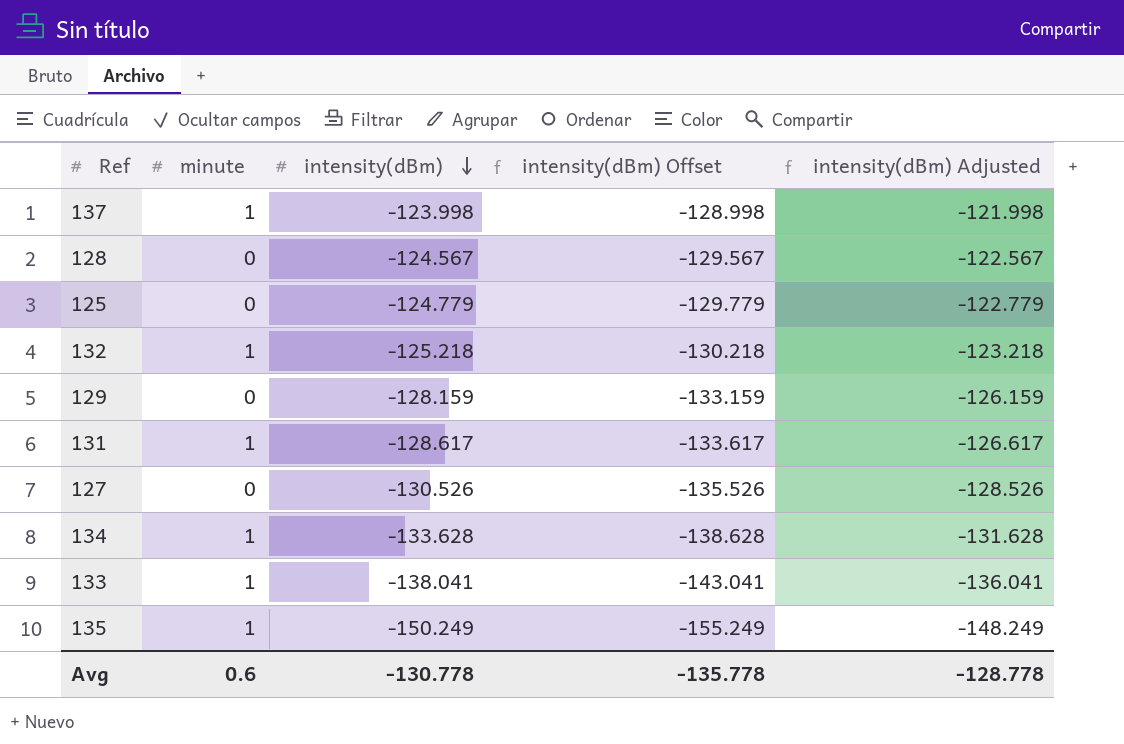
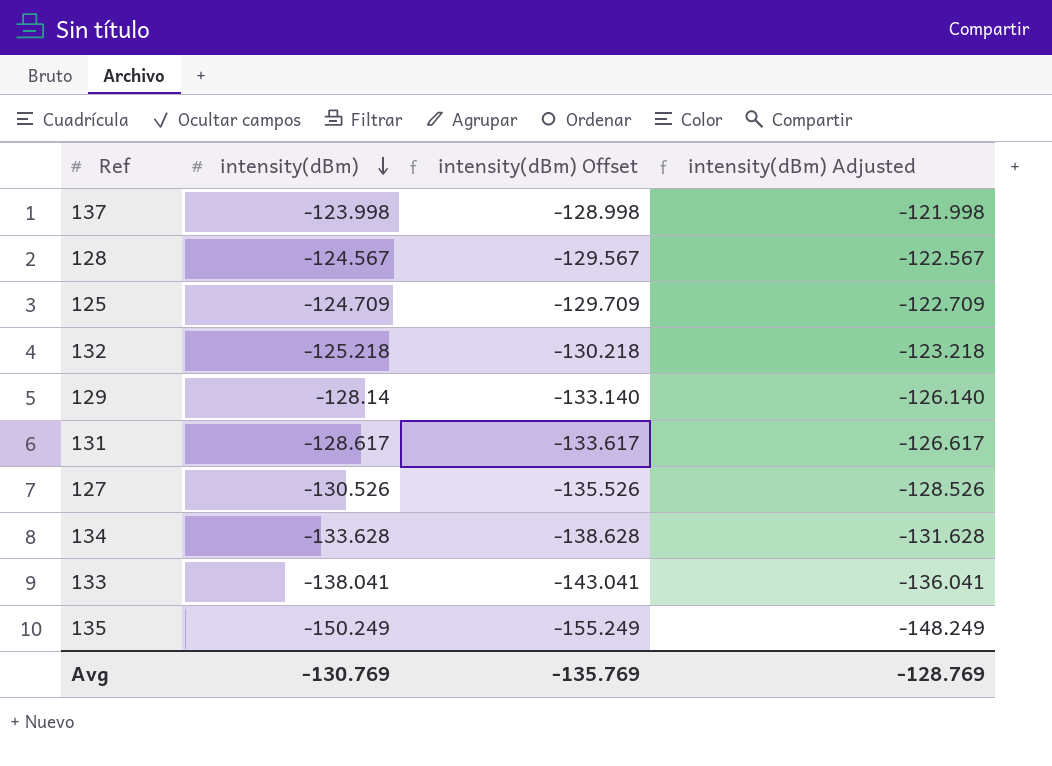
column minute | position: 2 -> none
125 | intensity(dBm): -124.779 -> -124.709
125 | intensity(dBm) Offset: -129.779 -> -129.709
125 | intensity(dBm) Adjusted: -122.779 -> -122.709
129 | intensity(dBm): -128.159 -> -128.14
129 | intensity(dBm) Offset: -133.159 -> -133.140
129 | intensity(dBm) Adjusted: -126.159 -> -126.140
Avg | intensity(dBm): -130.778 -> -130.769
Avg | intensity(dBm) Offset: -135.778 -> -135.769
Avg | intensity(dBm) Adjusted: -128.778 -> -128.769

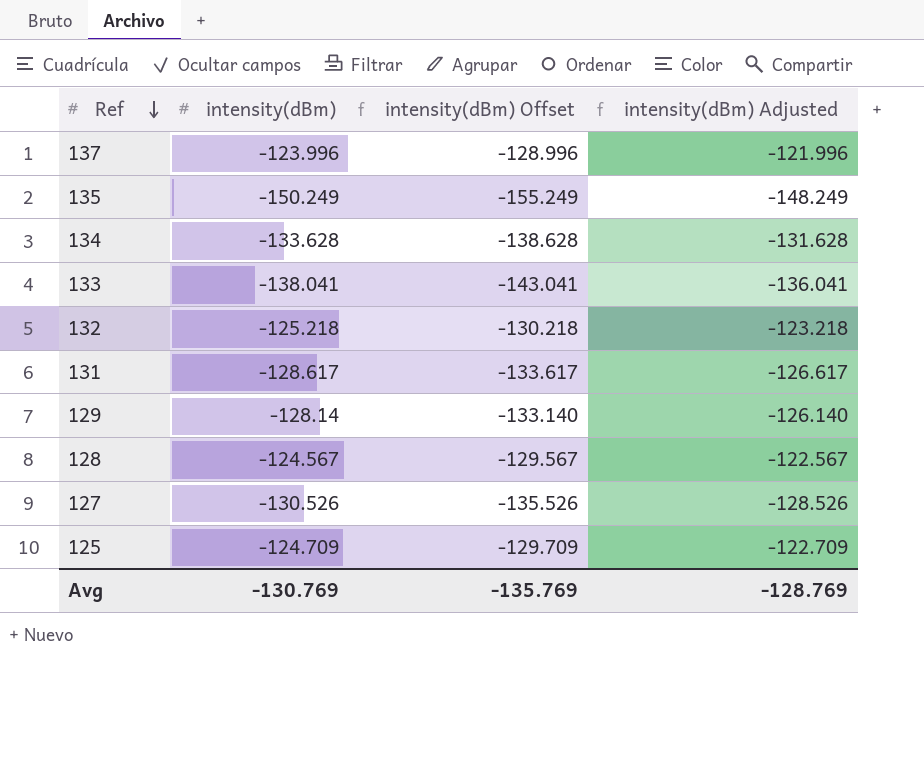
row order: intensity(dBm) descending -> Ref descending
137 | intensity(dBm): -123.998 -> -123.996
137 | intensity(dBm) Offset: -128.998 -> -128.996
137 | intensity(dBm) Adjusted: -121.998 -> -121.996

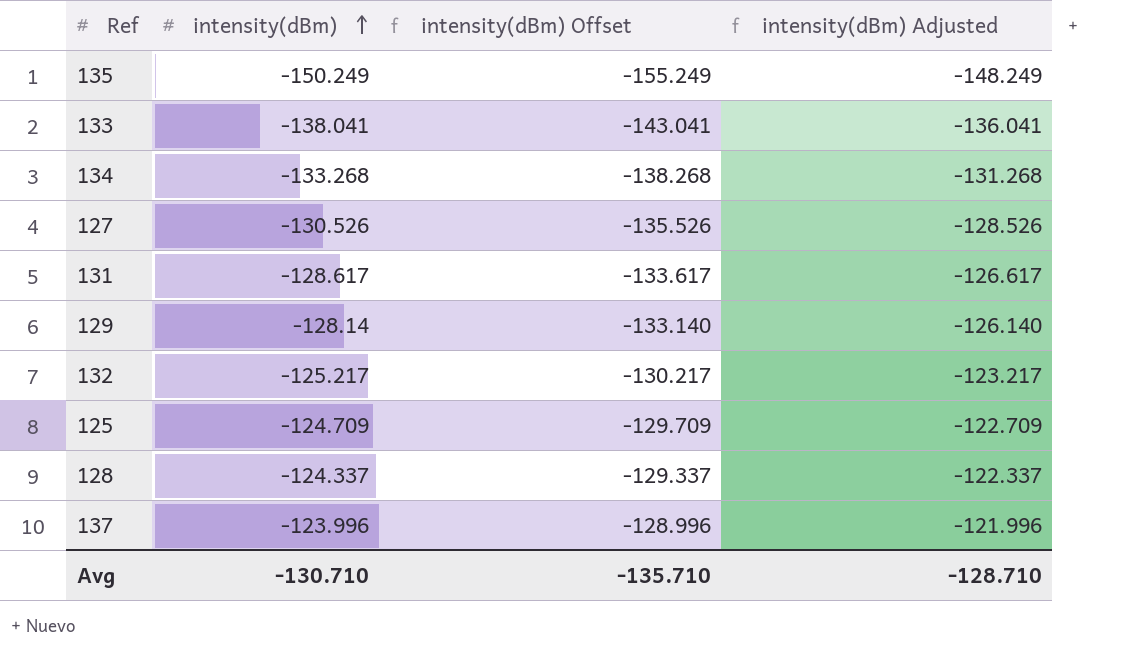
row order: Ref descending -> intensity(dBm) ascending
134 | intensity(dBm): -133.628 -> -133.268
134 | intensity(dBm) Offset: -138.628 -> -138.268
134 | intensity(dBm) Adjusted: -131.628 -> -131.268
132 | intensity(dBm): -125.218 -> -125.217
132 | intensity(dBm) Offset: -130.218 -> -130.217
132 | intensity(dBm) Adjusted: -123.218 -> -123.217
128 | intensity(dBm): -124.567 -> -124.337
128 | intensity(dBm) Offset: -129.567 -> -129.337
128 | intensity(dBm) Adjusted: -122.567 -> -122.337
Avg | intensity(dBm): -130.769 -> -130.710
Avg | intensity(dBm) Offset: -135.769 -> -135.710
Avg | intensity(dBm) Adjusted: -128.769 -> -128.710

